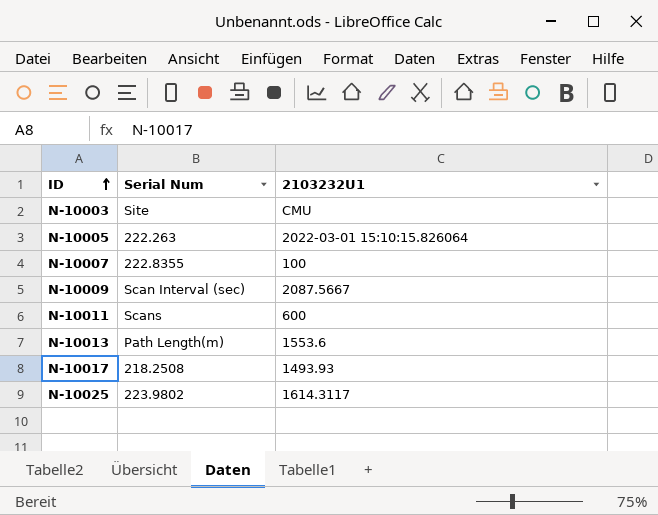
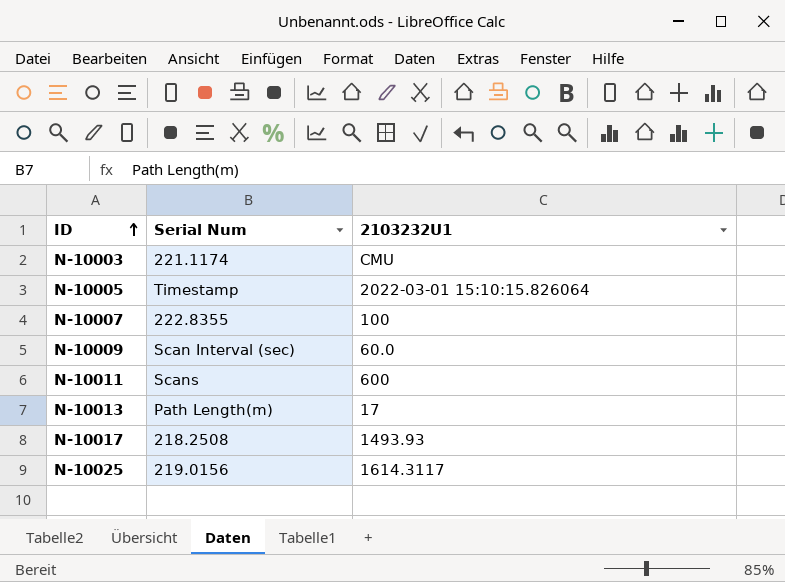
N-10003 | Serial Num: Site -> 221.1174
N-10005 | Serial Num: 222.263 -> Timestamp
N-10009 | 2103232U1: 2087.5667 -> 60.0
N-10013 | 2103232U1: 1553.6 -> 17
N-10025 | Serial Num: 223.9802 -> 219.0156

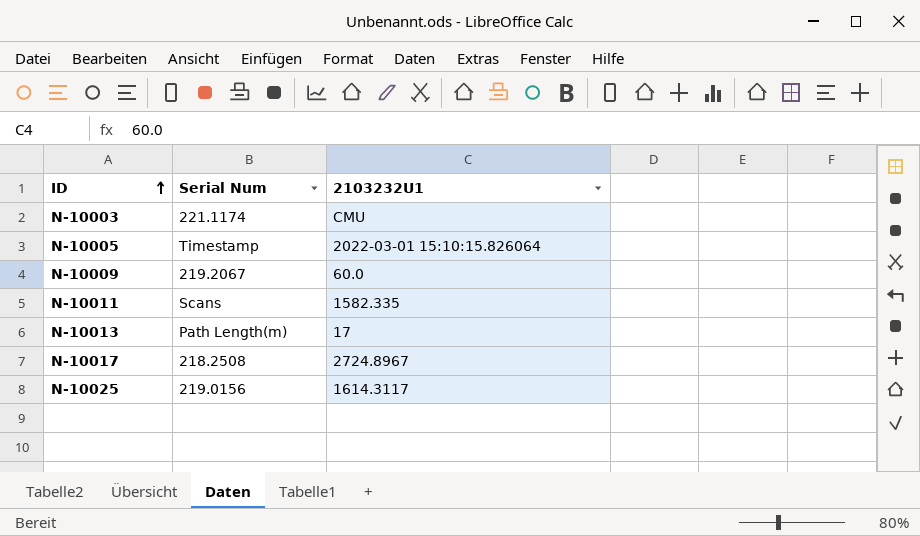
row N-10007: 222.8355 | 100 -> none
N-10009 | Serial Num: Scan Interval (sec) -> 219.2067
N-10011 | 2103232U1: 600 -> 1582.335
N-10017 | 2103232U1: 1493.93 -> 2724.8967

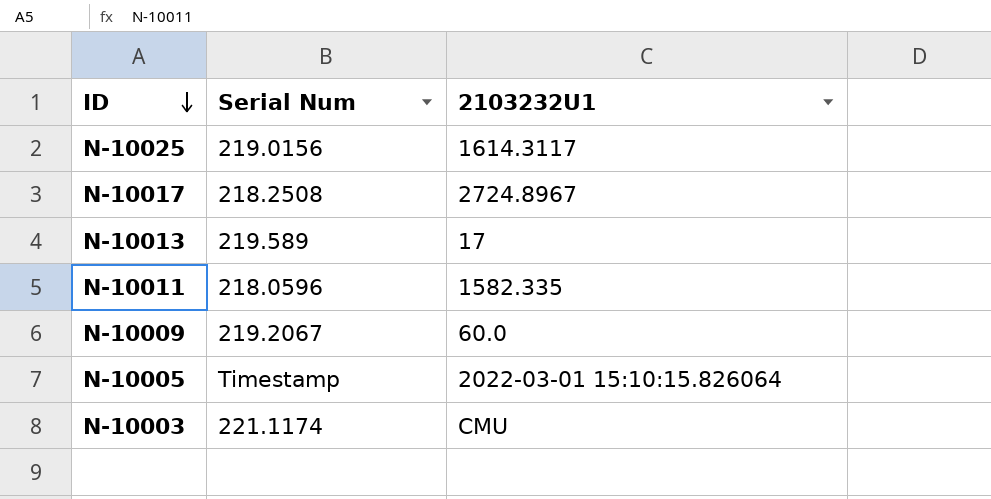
row order: ID ascending -> ID descending
N-10013 | Serial Num: Path Length(m) -> 219.589
N-10011 | Serial Num: Scans -> 218.0596

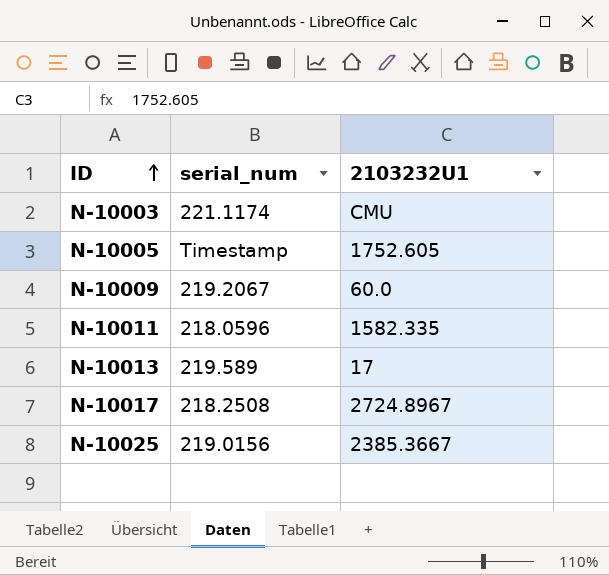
row order: ID descending -> ID ascending
column name: Serial Num -> serial_num
N-10005 | 2103232U1: 2022-03-01 15:10:15.826064 -> 1752.605
N-10025 | 2103232U1: 1614.3117 -> 2385.3667

